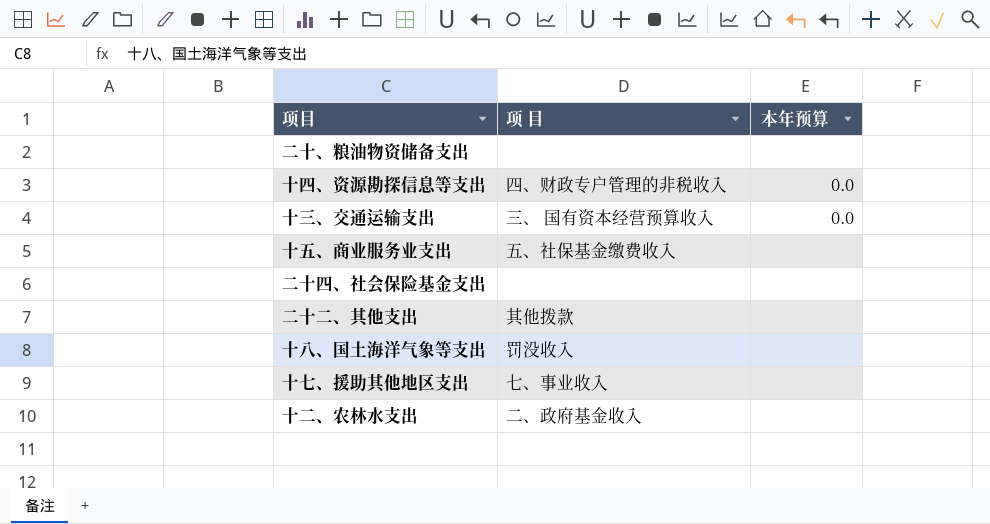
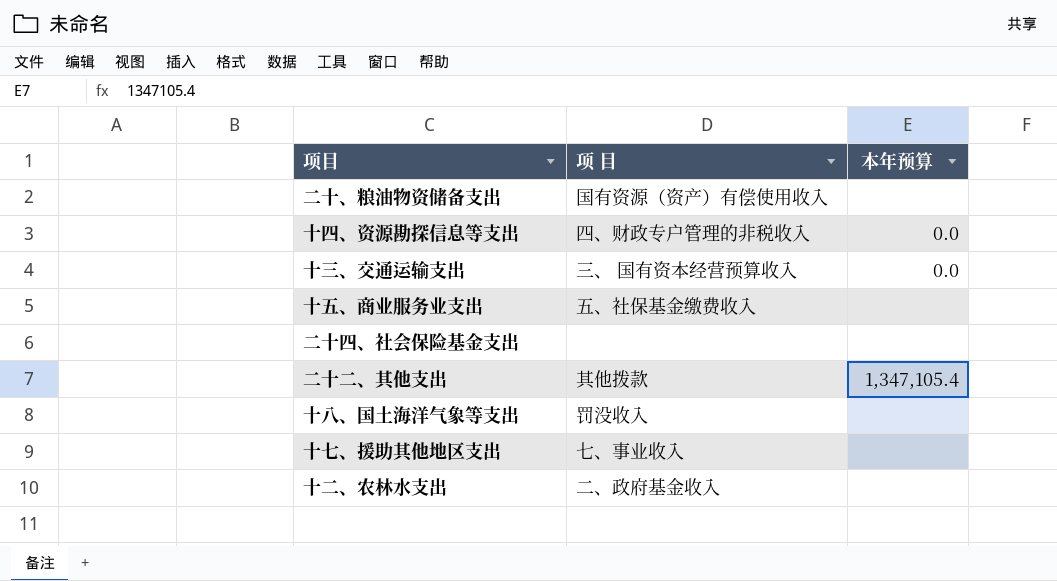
二十、粮油物资储备支出 | 项 目: none -> 国有资源（资产）有偿使用收入
二十二、其他支出 | 本年预算: none -> 1,347,105.4

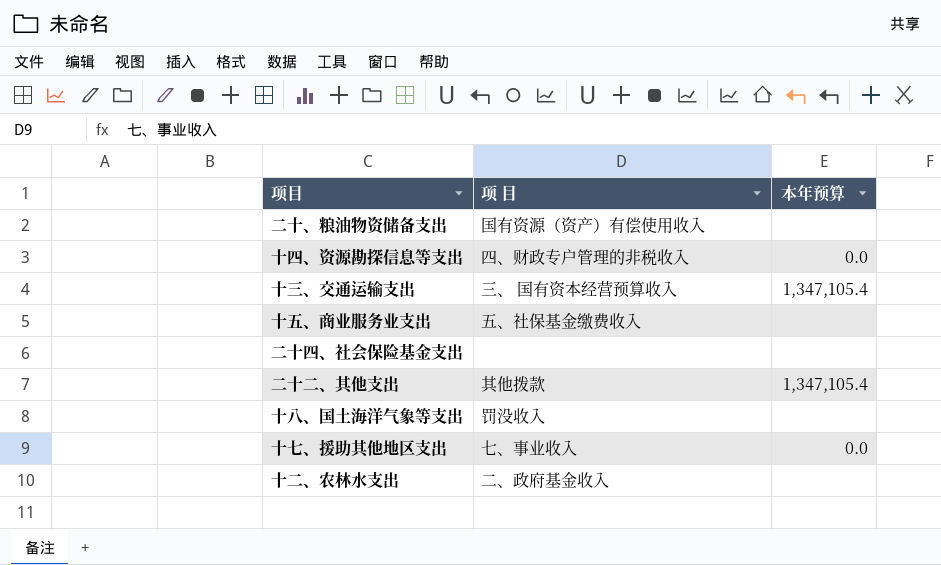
十三、交通运输支出 | 本年预算: 0.0 -> 1,347,105.4
十七、援助其他地区支出 | 本年预算: none -> 0.0

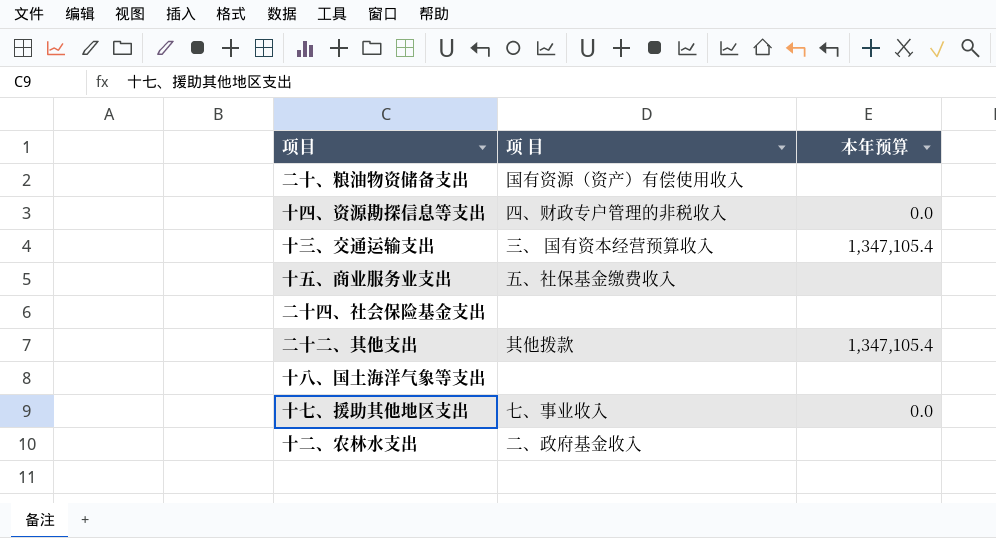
十八、国土海洋气象等支出 | 项 目: 罚没收入 -> none

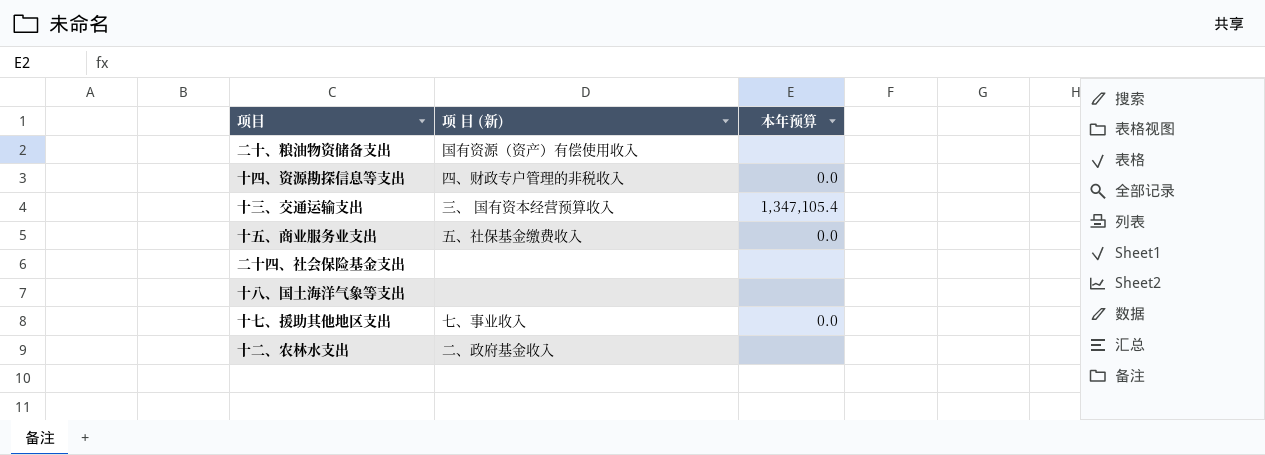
column name: 项 目 -> 项 目 (新)
row 二十二、其他支出: 其他拨款 | 1,347,105.4 -> none
十五、商业服务业支出 | 本年预算: none -> 0.0

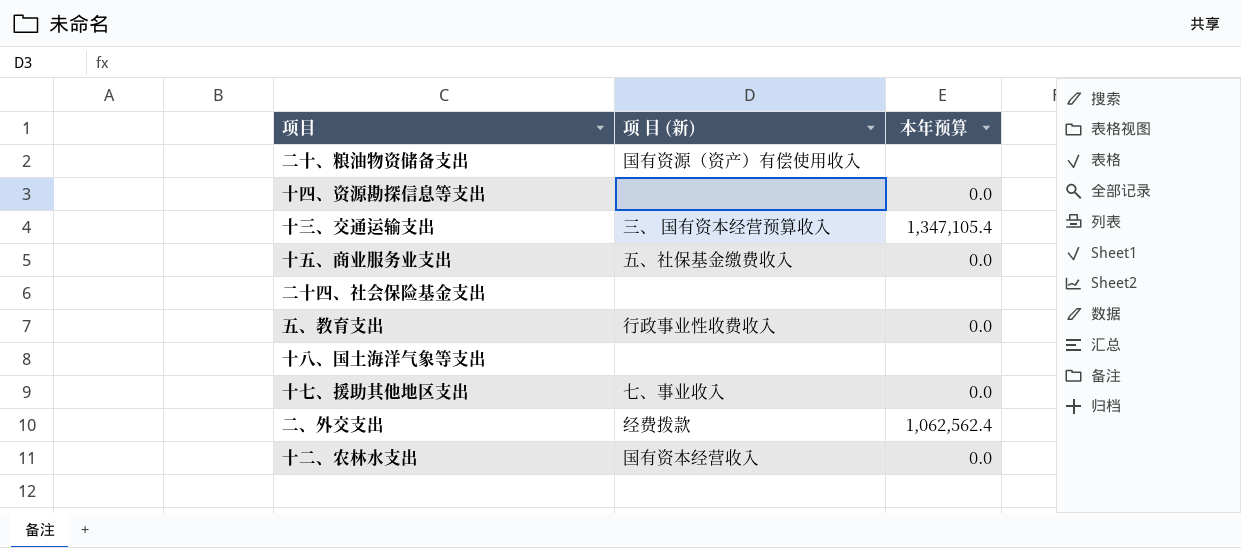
十四、资源勘探信息等支出 | 项 目 (新): 四、财政专户管理的非税收入 -> none
row 五、教育支出: none -> 行政事业性收费收入 | 0.0
row 二、外交支出: none -> 经费拨款 | 1,062,562.4
十二、农林水支出 | 项 目 (新): 二、政府基金收入 -> 国有资本经营收入
十二、农林水支出 | 本年预算: none -> 0.0

